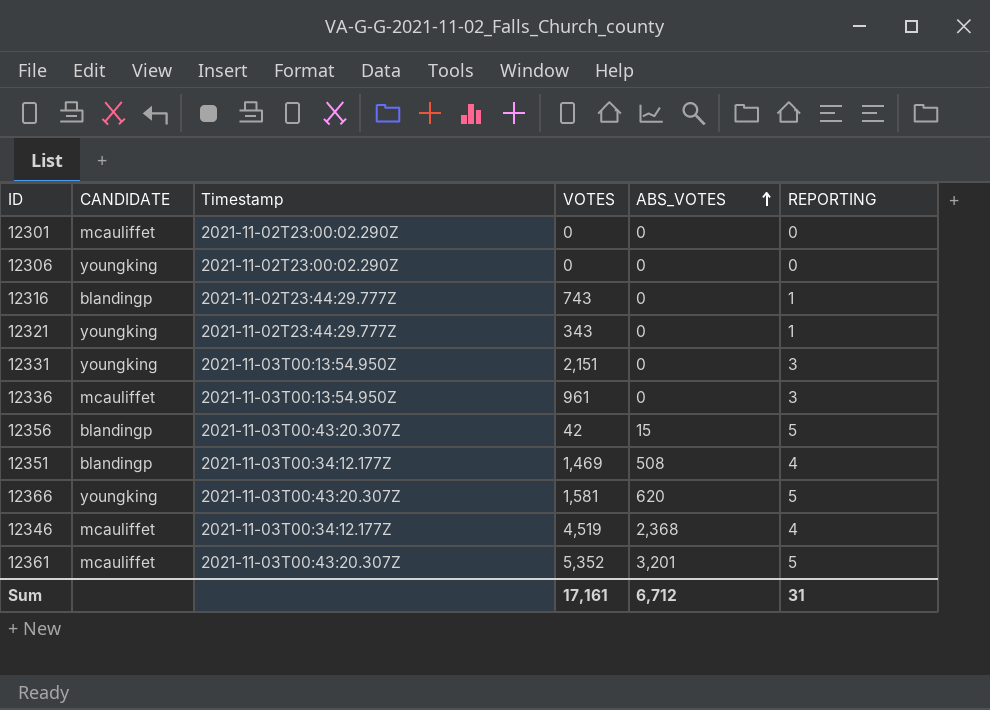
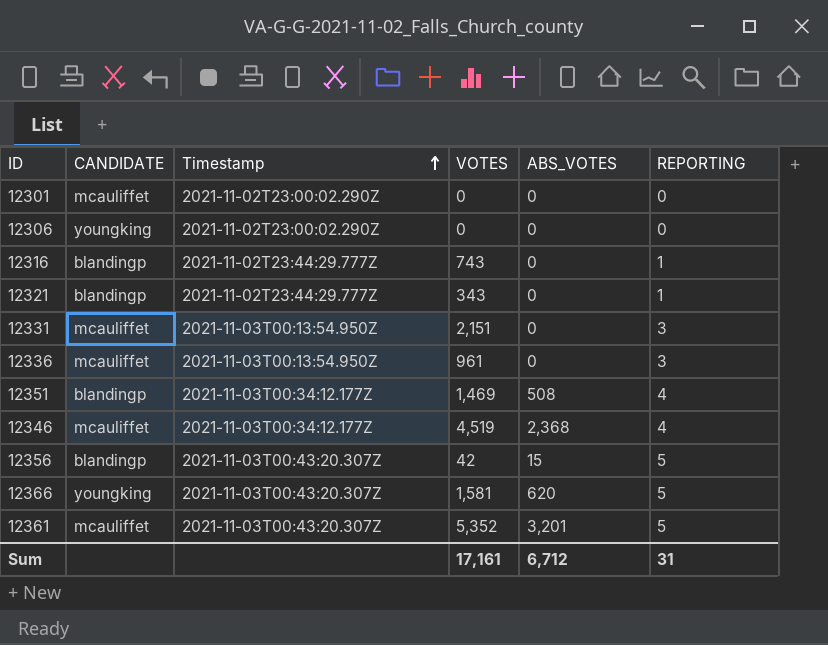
row order: ABS_VOTES ascending -> Timestamp ascending
12321 | CANDIDATE: youngking -> blandingp
12331 | CANDIDATE: youngking -> mcauliffet

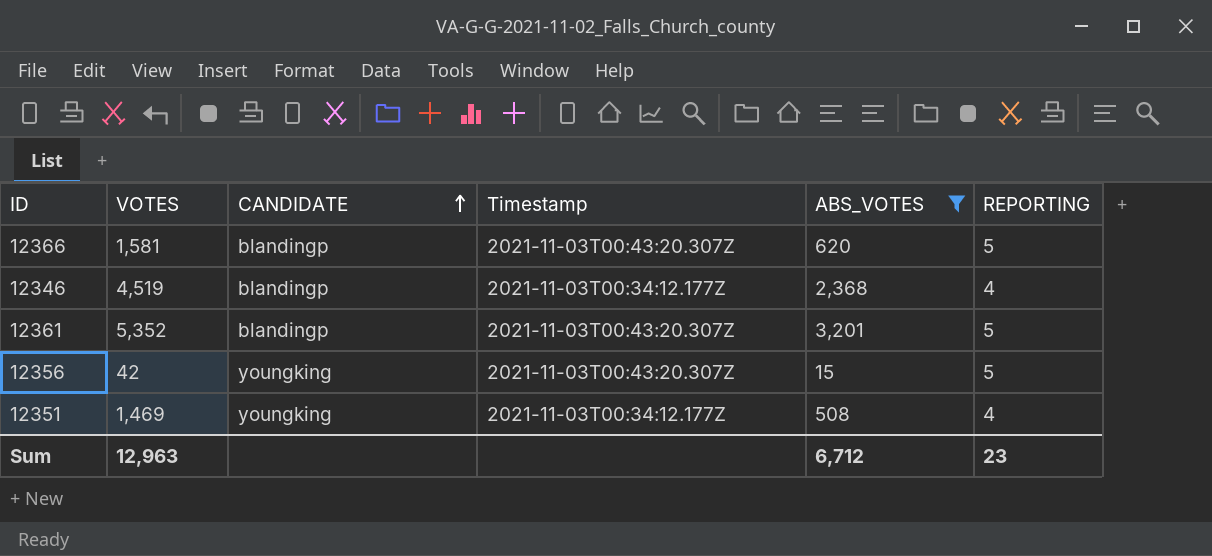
filter: none -> ABS_VOTES != 0
row order: Timestamp ascending -> CANDIDATE ascending
column VOTES | position: 4 -> 2
12366 | CANDIDATE: youngking -> blandingp
12346 | CANDIDATE: mcauliffet -> blandingp
12361 | CANDIDATE: mcauliffet -> blandingp
12356 | CANDIDATE: blandingp -> youngking
12351 | CANDIDATE: blandingp -> youngking
Sum | VOTES: 17,161 -> 12,963
Sum | REPORTING: 31 -> 23

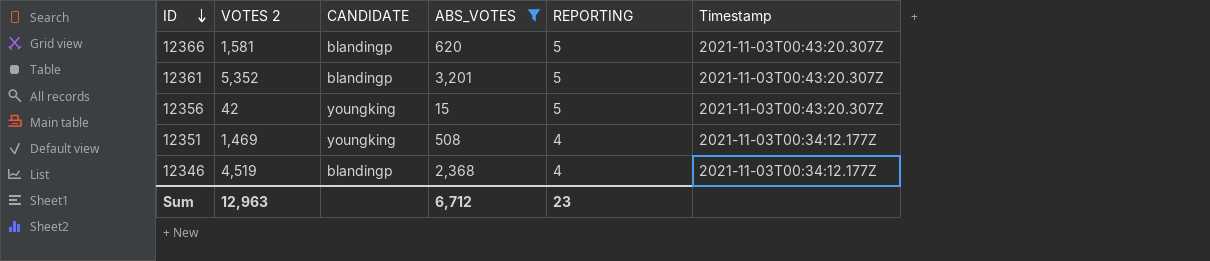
row order: CANDIDATE ascending -> ID descending
column name: VOTES -> VOTES 2
column Timestamp | position: 4 -> 6

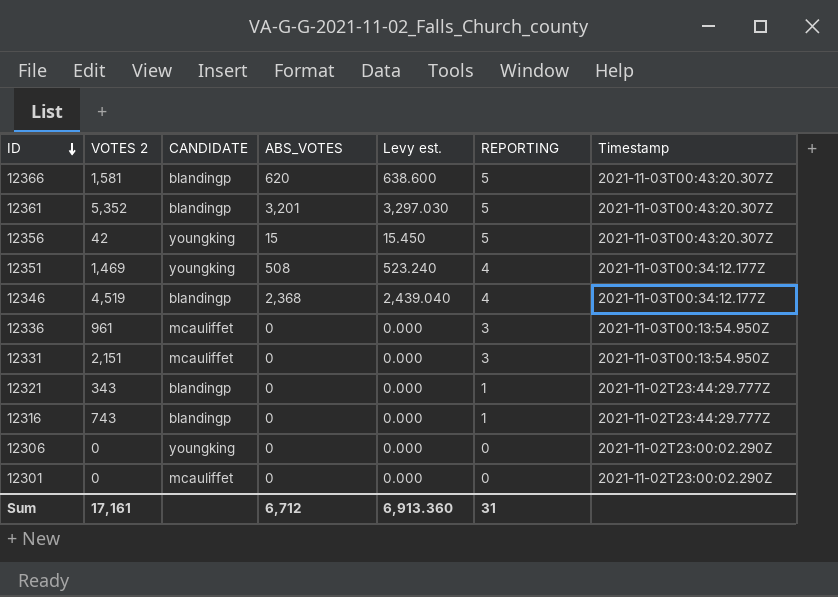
filter: ABS_VOTES != 0 -> none
column Levy est. | formula: none -> [ABS_VOTES] * 1.03
Sum | VOTES 2: 12,963 -> 17,161
Sum | REPORTING: 23 -> 31

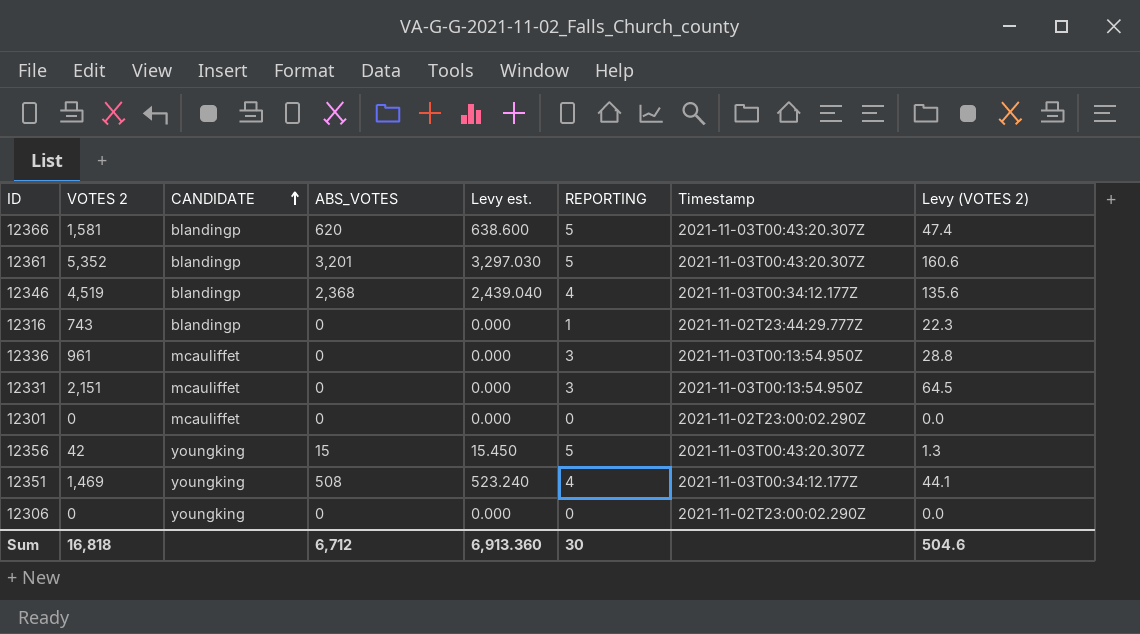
row order: ID descending -> CANDIDATE ascending
column Levy (VOTES 2) | formula: none -> [VOTES 2] * 0.03
row 12321: 343 | blandingp | 0 | 0.000 | 1 | 2021-11-02T23:44:29.777Z -> none
Sum | VOTES 2: 17,161 -> 16,818
Sum | REPORTING: 31 -> 30

